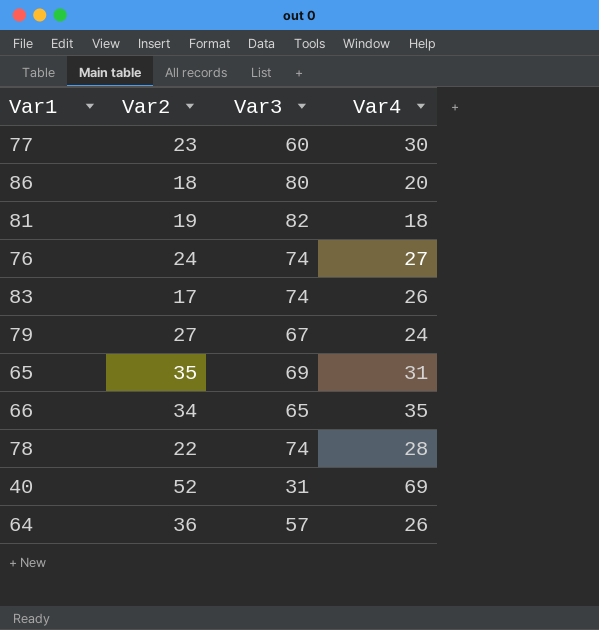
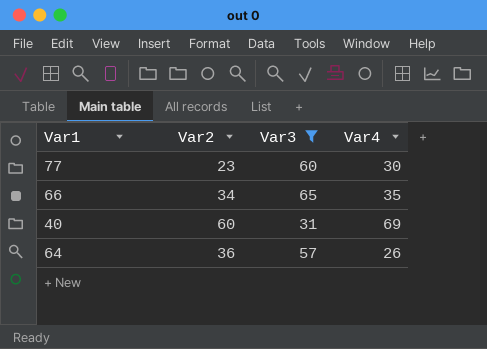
filter: none -> Var3 <= 65
40 | Var2: 52 -> 60

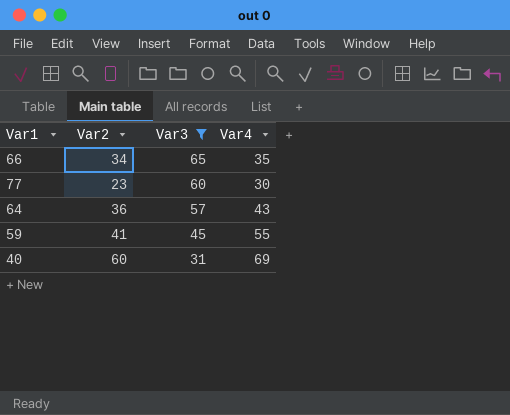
row order: none -> Var3 descending
64 | Var4: 26 -> 43
row 59: none -> 41 | 45 | 55

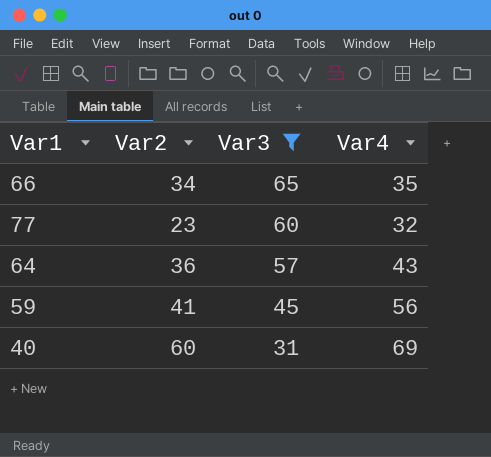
77 | Var4: 30 -> 32
59 | Var4: 55 -> 56

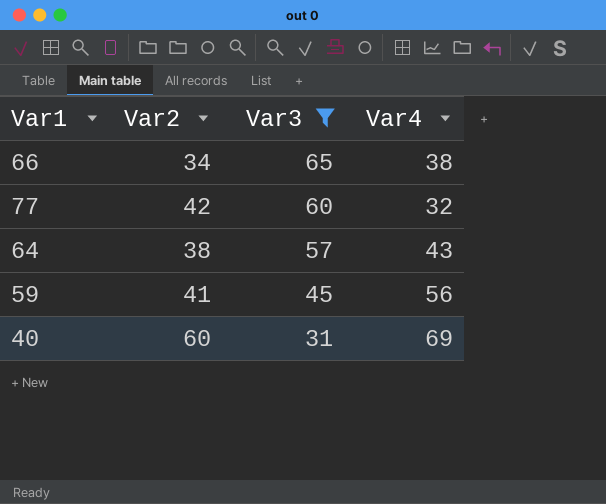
66 | Var4: 35 -> 38
77 | Var2: 23 -> 42
64 | Var2: 36 -> 38

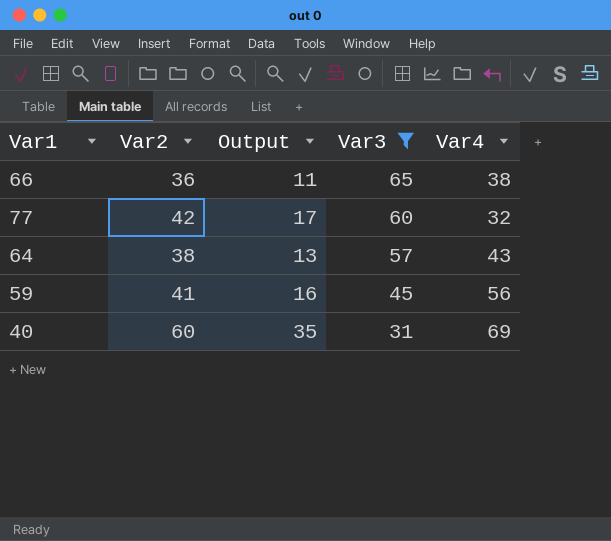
column Output | formula: none -> [Var2] - 25
66 | Var2: 34 -> 36

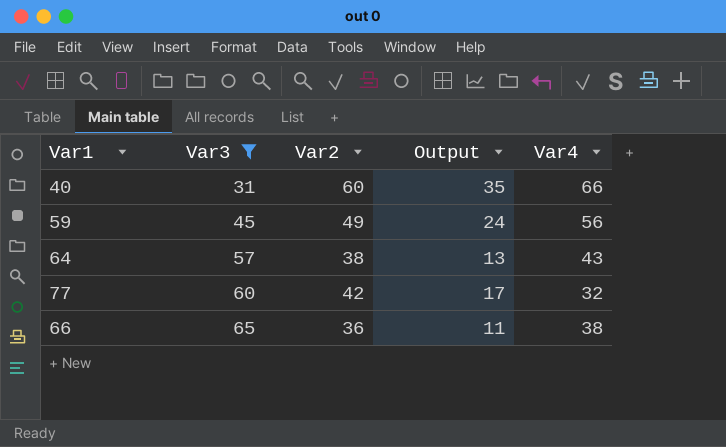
row order: Var3 descending -> Var3 ascending
column Var3 | position: 4 -> 2
40 | Var4: 69 -> 66
59 | Var2: 41 -> 49
59 | Output: 16 -> 24

